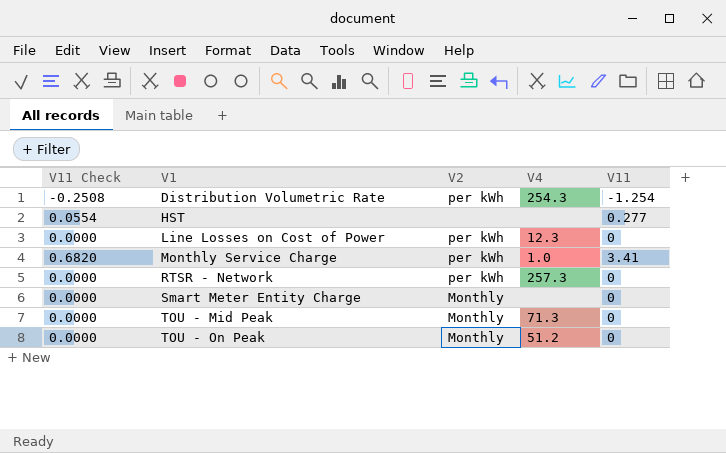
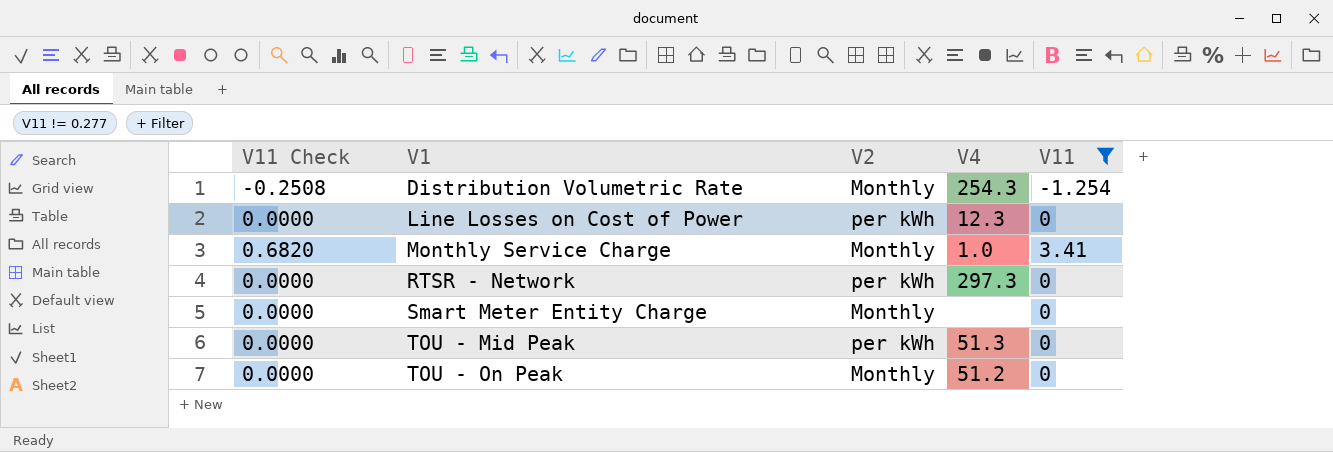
filter: none -> V11 != 0.277
Distribution Volumetric Rate | V2: per kWh -> Monthly
Monthly Service Charge | V2: per kWh -> Monthly
RTSR - Network | V4: 257.3 -> 297.3
TOU - Mid Peak | V2: Monthly -> per kWh
TOU - Mid Peak | V4: 71.3 -> 51.3

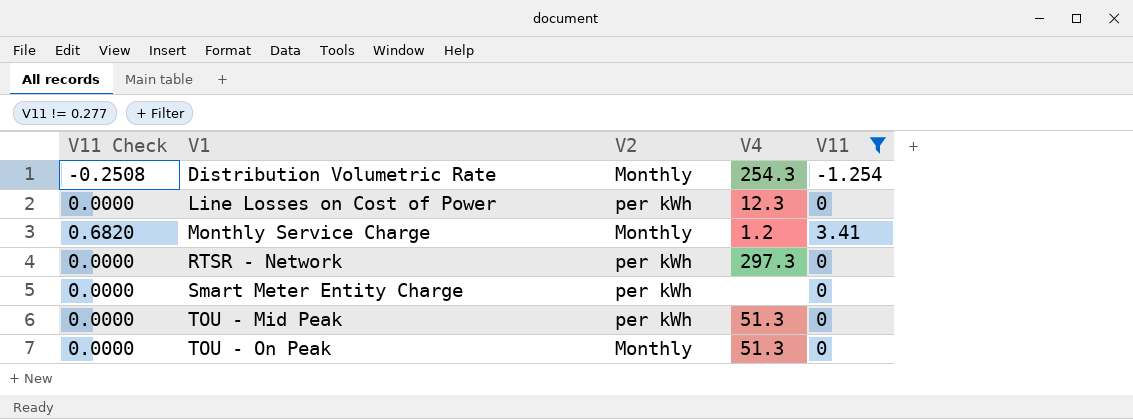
Monthly Service Charge | V4: 1.0 -> 1.2
Smart Meter Entity Charge | V2: Monthly -> per kWh
TOU - On Peak | V4: 51.2 -> 51.3

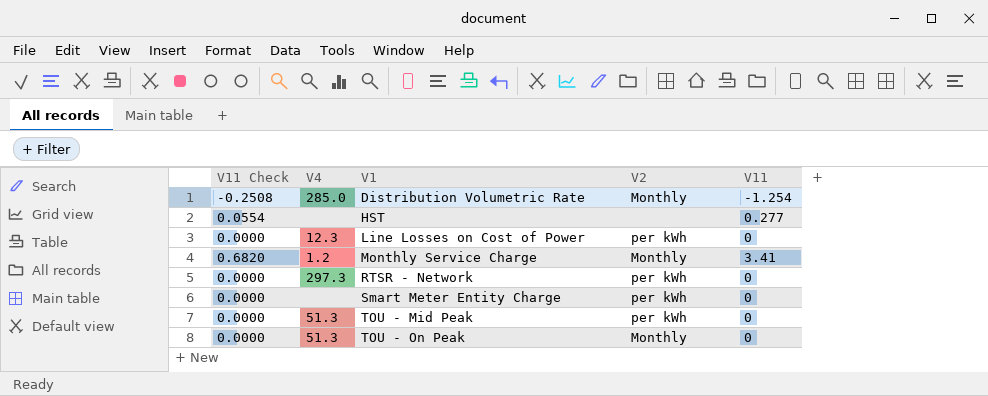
filter: V11 != 0.277 -> none
column V4 | position: 4 -> 2
Distribution Volumetric Rate | V4: 254.3 -> 285.0

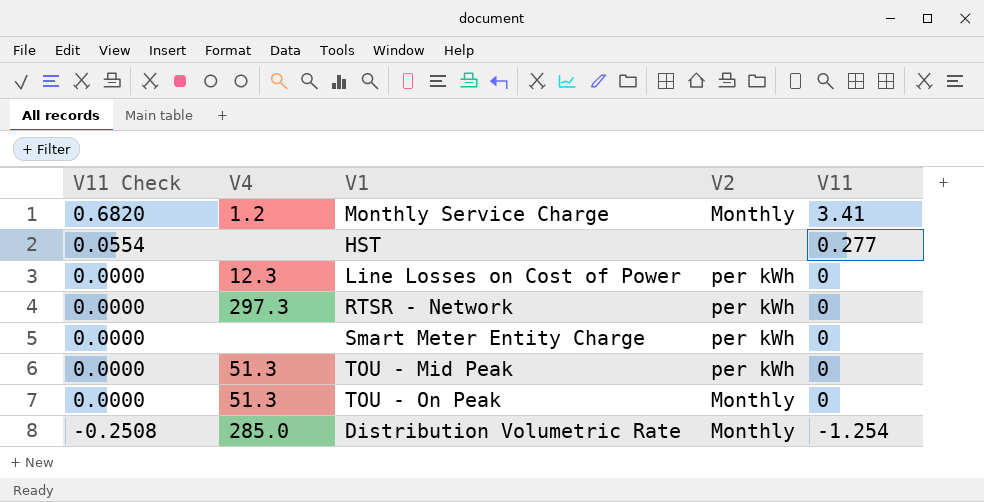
row order: V1 ascending -> V11 Check descending

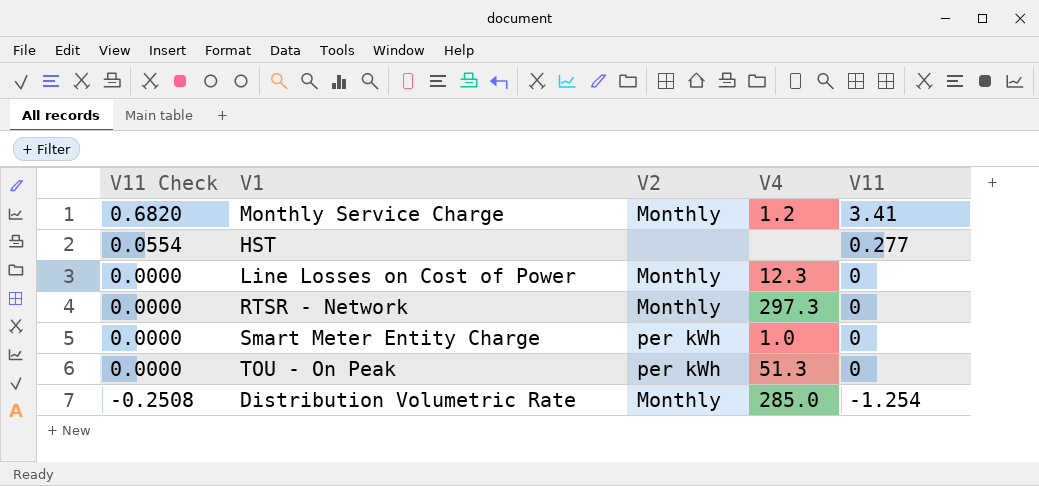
column V4 | position: 2 -> 4
row TOU - Mid Peak: 0.0000 | 51.3 | per kWh | 0 -> none
Line Losses on Cost of Power | V2: per kWh -> Monthly
RTSR - Network | V2: per kWh -> Monthly
Smart Meter Entity Charge | V4: none -> 1.0
TOU - On Peak | V2: Monthly -> per kWh

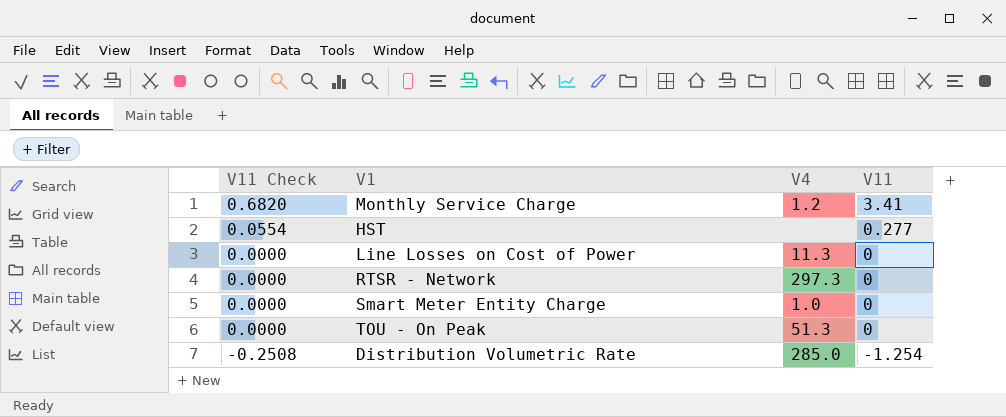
column V2 | position: 3 -> none
Line Losses on Cost of Power | V4: 12.3 -> 11.3

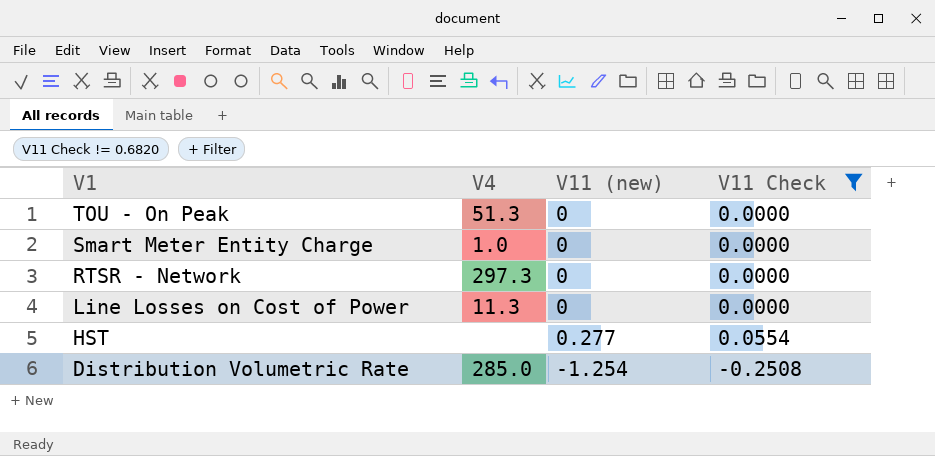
filter: none -> V11 Check != 0.6820
row order: V11 Check descending -> V1 descending
column name: V11 -> V11 (new)
column V11 Check | position: 1 -> 4

